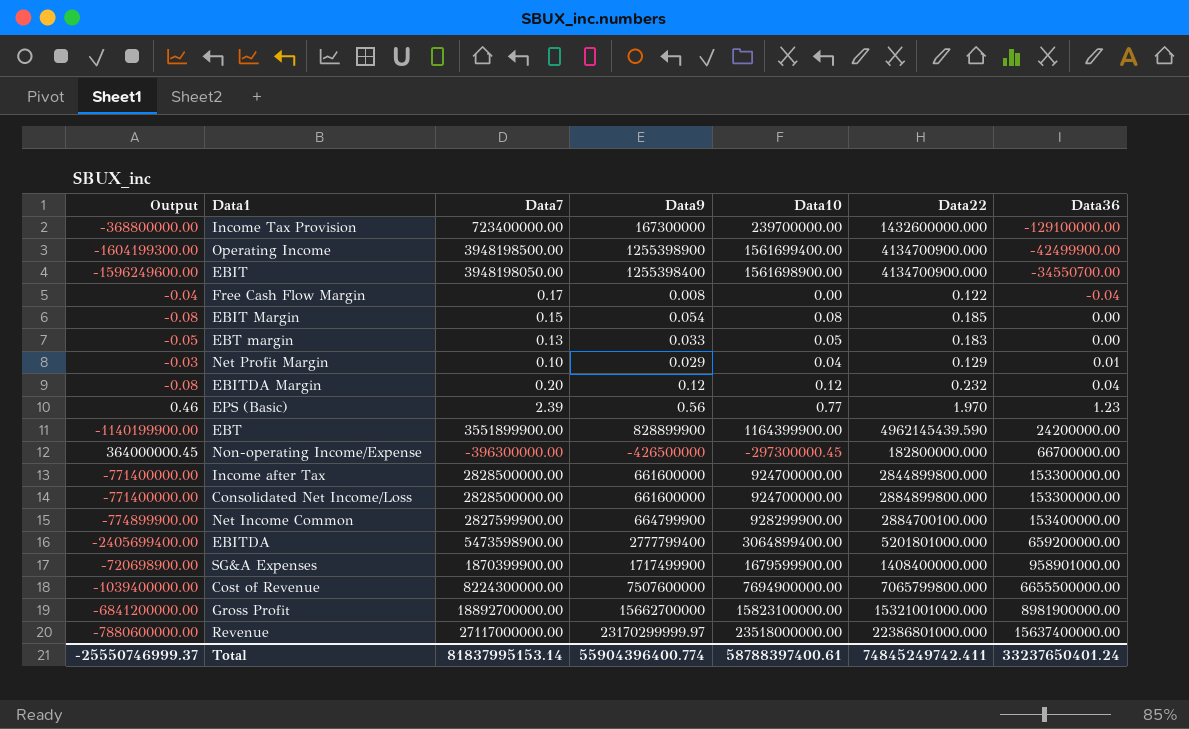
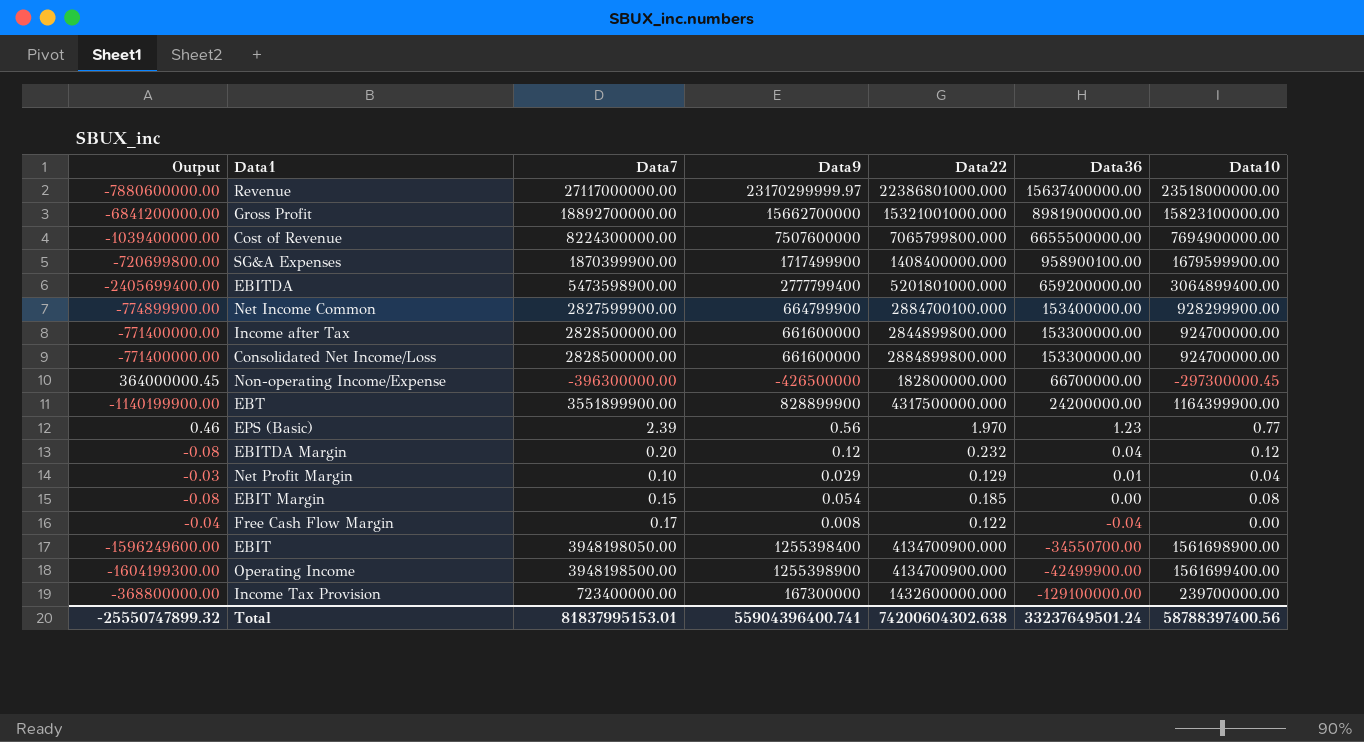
row order: Data36 ascending -> Data36 descending
column Data10 | position: 5 -> 7
row EBT margin: -0.05 | 0.13 | 0.033 | 0.05 | 0.183 | 0.00 -> none
SG&A Expenses | Output: -720698900.00 -> -720699800.00
SG&A Expenses | Data36: 958901000.00 -> 958900100.00
EBT | Data22: 4962145439.590 -> 4317500000.000
Total | Output: -25550746999.37 -> -25550747899.32
Total | Data7: 81837995153.14 -> 81837995153.01
Total | Data9: 55904396400.774 -> 55904396400.741
Total | Data22: 74845249742.411 -> 74200604302.638
Total | Data36: 33237650401.24 -> 33237649501.24
Total | Data10: 58788397400.61 -> 58788397400.56

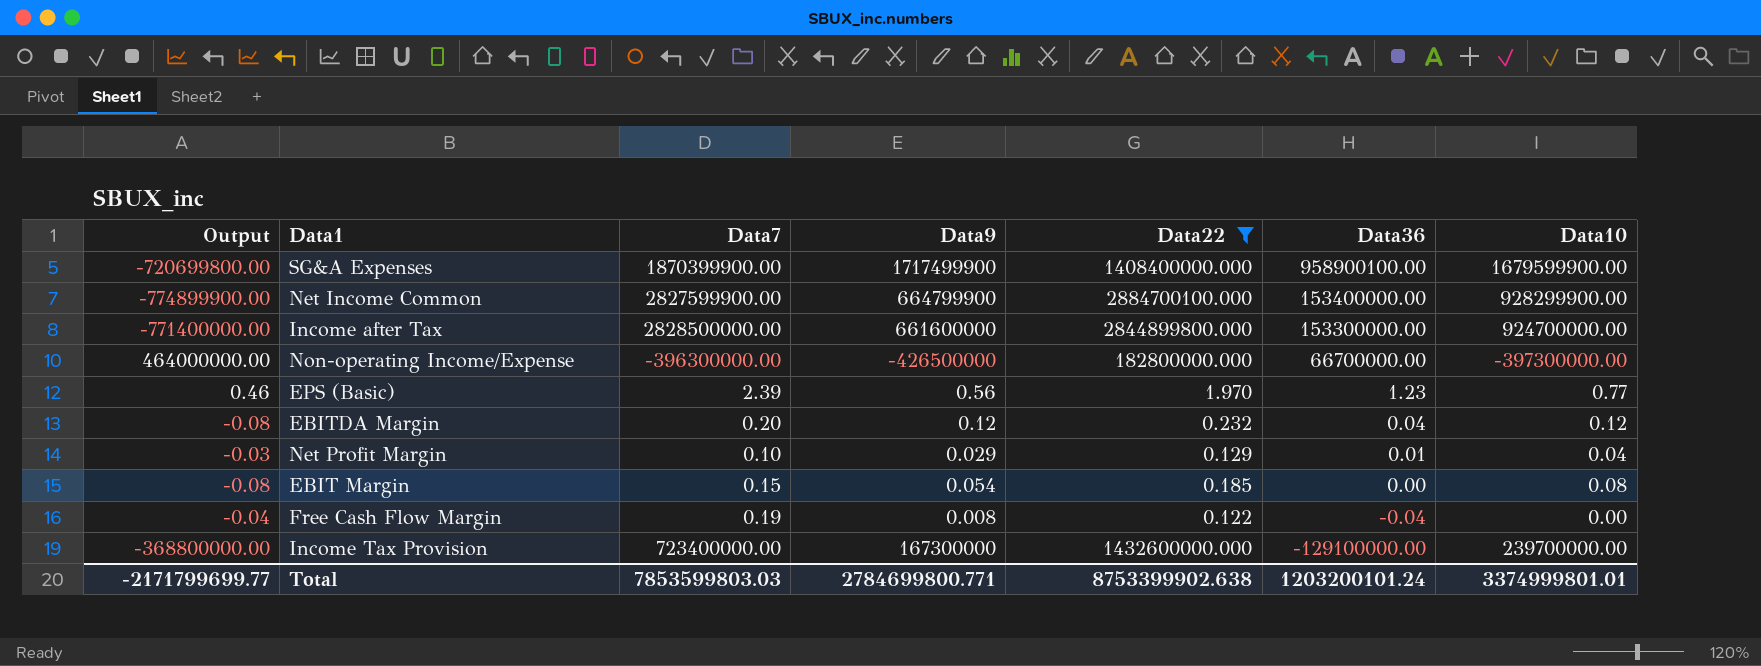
filter: none -> Data22 <= 2884700100.000
Non-operating Income/Expense | Output: 364000000.45 -> 464000000.00
Non-operating Income/Expense | Data10: -297300000.45 -> -397300000.00
Free Cash Flow Margin | Data7: 0.17 -> 0.19
Total | Output: -25550747899.32 -> -2171799699.77
Total | Data7: 81837995153.01 -> 7853599803.03
Total | Data9: 55904396400.741 -> 2784699800.771
Total | Data22: 74200604302.638 -> 8753399902.638
Total | Data36: 33237649501.24 -> 1203200101.24
Total | Data10: 58788397400.56 -> 3374999801.01

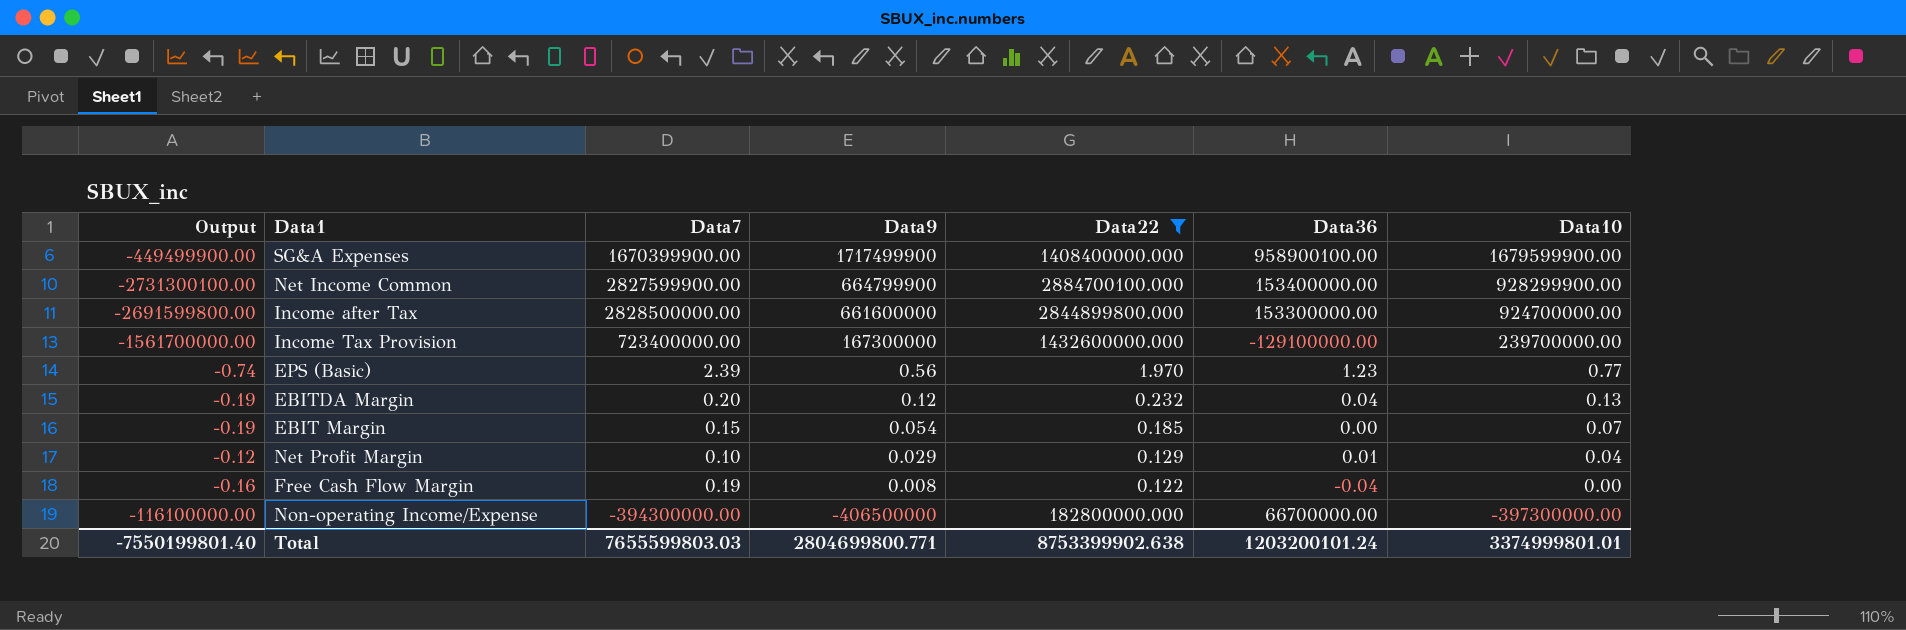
row order: Data36 descending -> Data9 descending
column Output | formula: [Data36] - [Data10] -> [Data36] - [Data22]
SG&A Expenses | Data7: 1870399900.00 -> 1670399900.00
EBITDA Margin | Data10: 0.12 -> 0.13
EBIT Margin | Data10: 0.08 -> 0.07
Non-operating Income/Expense | Data7: -396300000.00 -> -394300000.00
Non-operating Income/Expense | Data9: -426500000 -> -406500000
Total | Output: -2171799699.77 -> -7550199801.40
Total | Data7: 7853599803.03 -> 7655599803.03
Total | Data9: 2784699800.771 -> 2804699800.771

